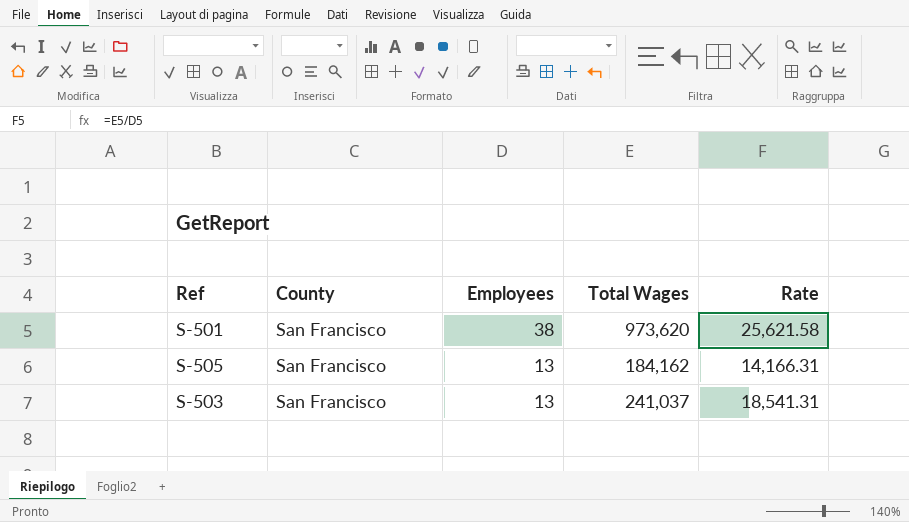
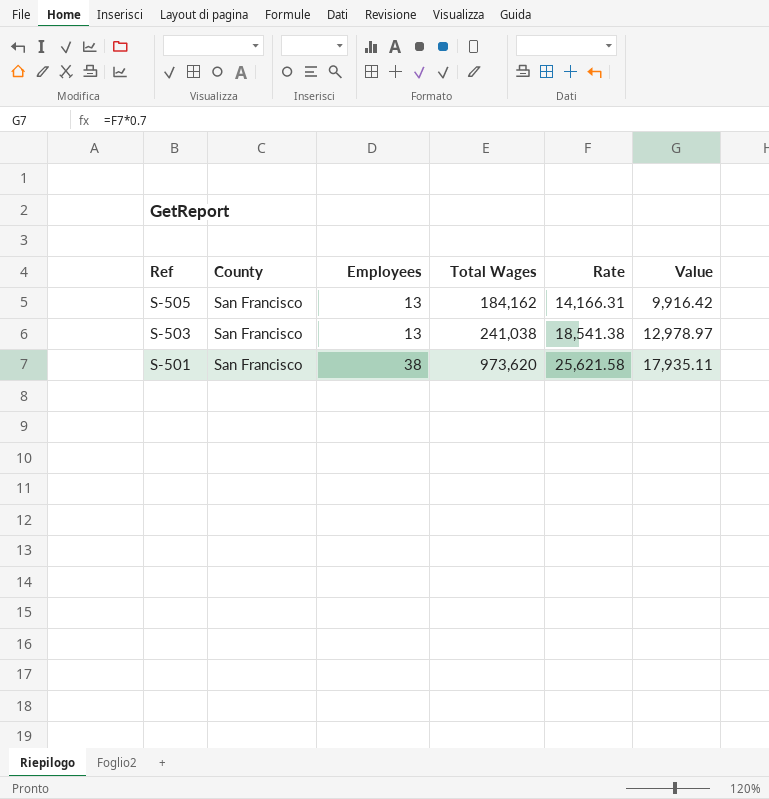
row order: Employees descending -> Ref descending
column Value | formula: none -> [Rate] * 0.7
S-503 | Total Wages: 241,037 -> 241,038
S-503 | Rate: 18,541.31 -> 18,541.38

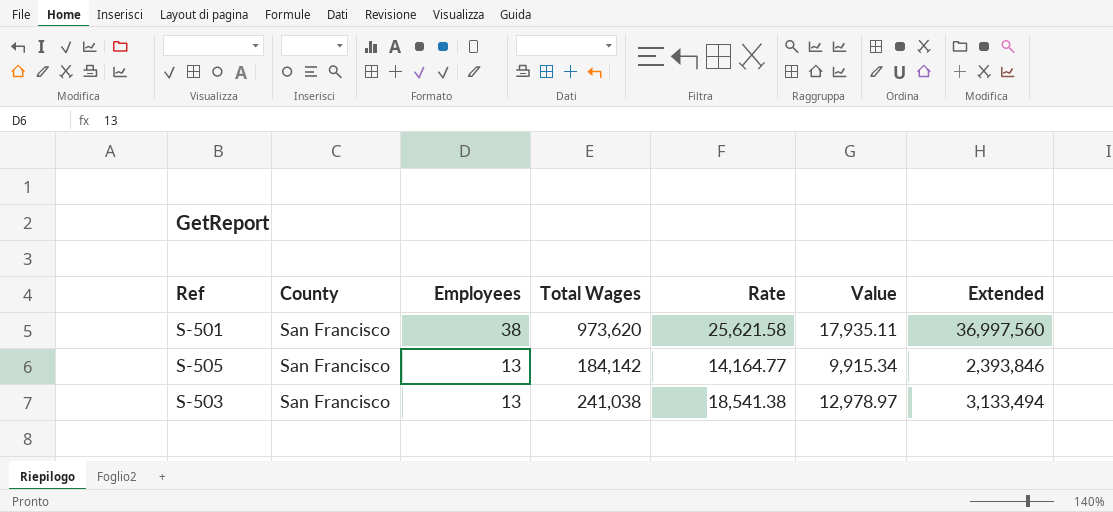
row order: Ref descending -> Employees descending
column Extended | formula: none -> [Employees] * [Total Wages]
S-505 | Total Wages: 184,162 -> 184,142
S-505 | Rate: 14,166.31 -> 14,164.77
S-505 | Value: 9,916.42 -> 9,915.34

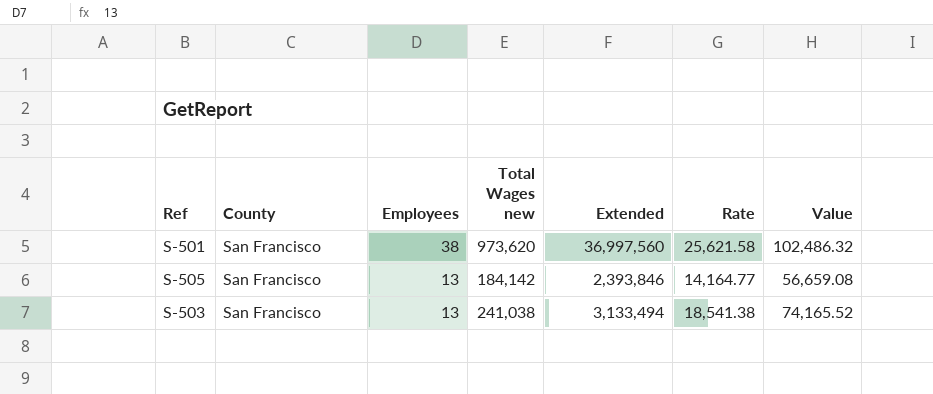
column name: Total Wages -> Total Wages new
column Extended | position: 7 -> 5
column Value | formula: [Rate] * 0.7 -> [Rate] * 4

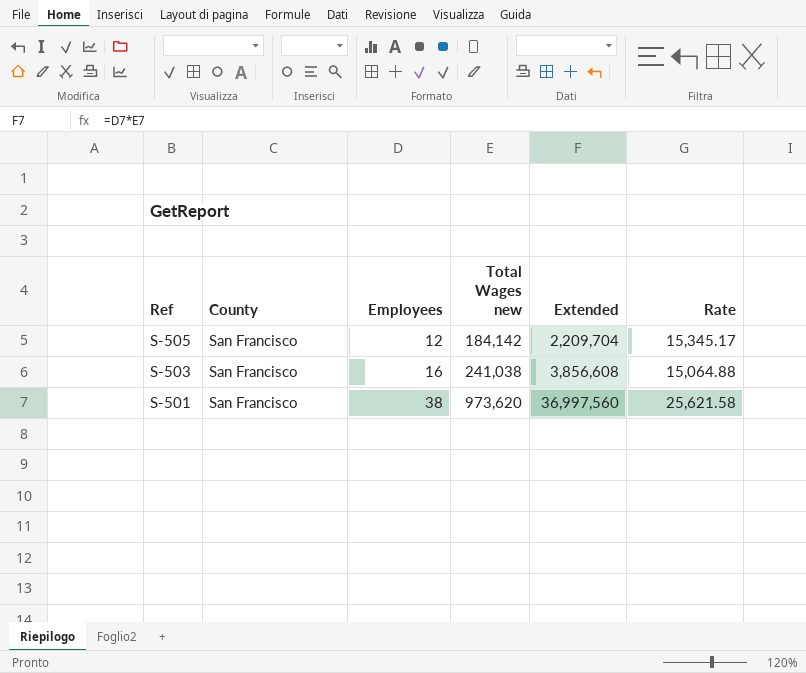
row order: Employees descending -> Ref descending
column Value | formula: [Rate] * 4 -> none
S-505 | Employees: 13 -> 12
S-505 | Extended: 2,393,846 -> 2,209,704
S-505 | Rate: 14,164.77 -> 15,345.17
S-503 | Employees: 13 -> 16
S-503 | Extended: 3,133,494 -> 3,856,608
S-503 | Rate: 18,541.38 -> 15,064.88

